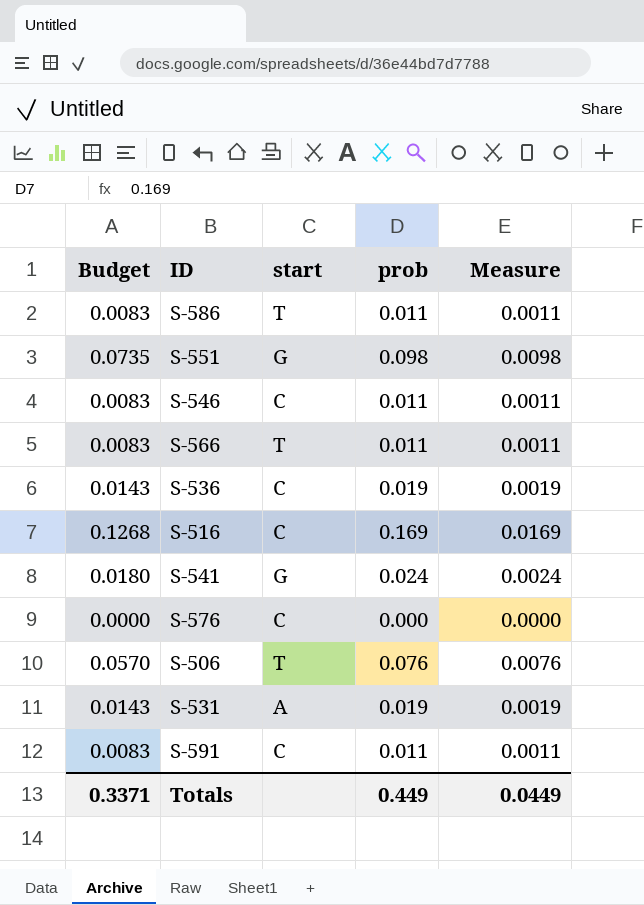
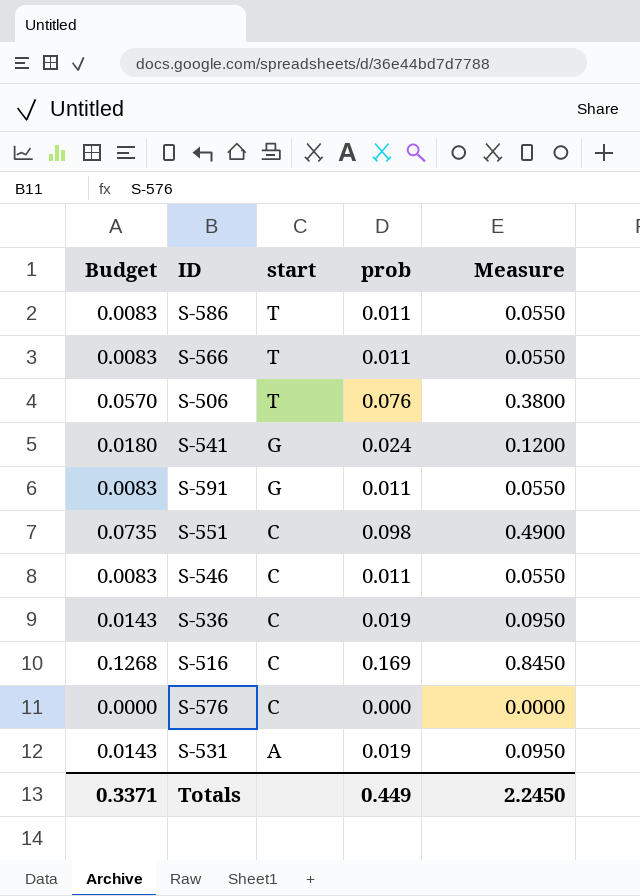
row order: none -> start descending
column Measure | formula: [prob] * 0.1 -> [prob] * 5
S-591 | start: C -> G
S-551 | start: G -> C
Totals | Measure: 0.0449 -> 2.2450

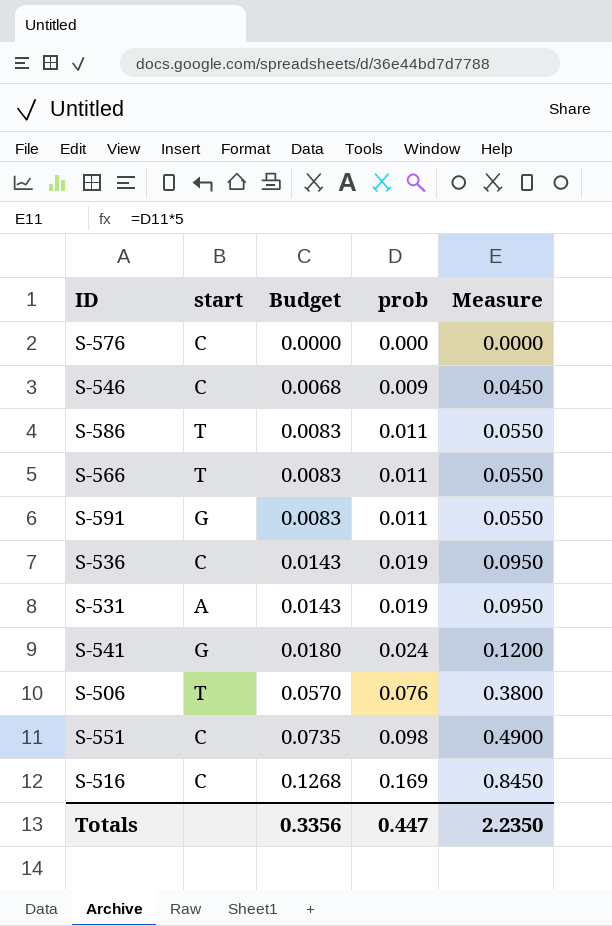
row order: start descending -> Budget ascending
column Budget | position: 1 -> 3
S-546 | Budget: 0.0083 -> 0.0068
S-546 | prob: 0.011 -> 0.009
S-546 | Measure: 0.0550 -> 0.0450
Totals | Budget: 0.3371 -> 0.3356
Totals | prob: 0.449 -> 0.447
Totals | Measure: 2.2450 -> 2.2350

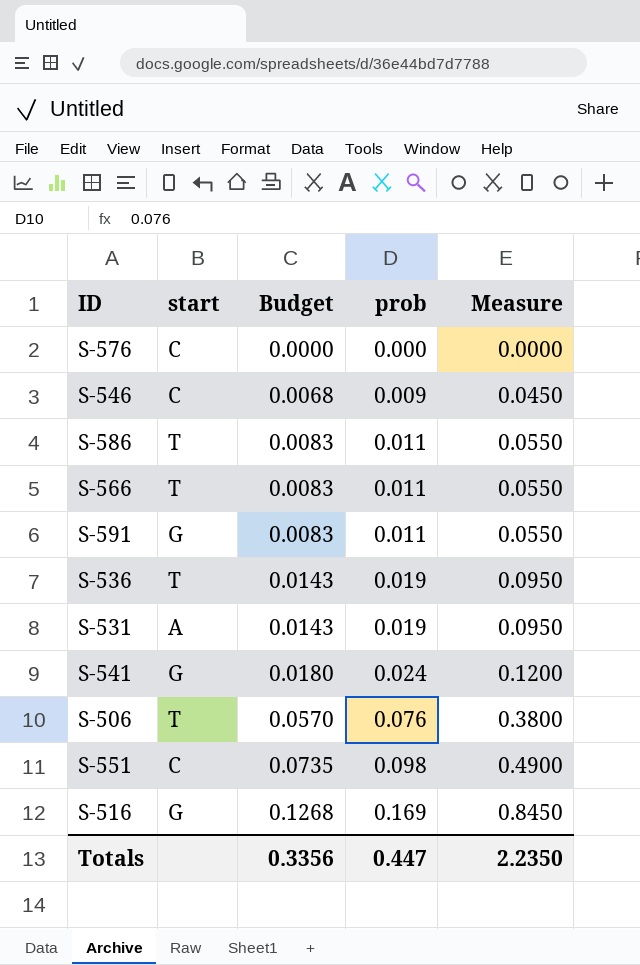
S-536 | start: C -> T
S-516 | start: C -> G

